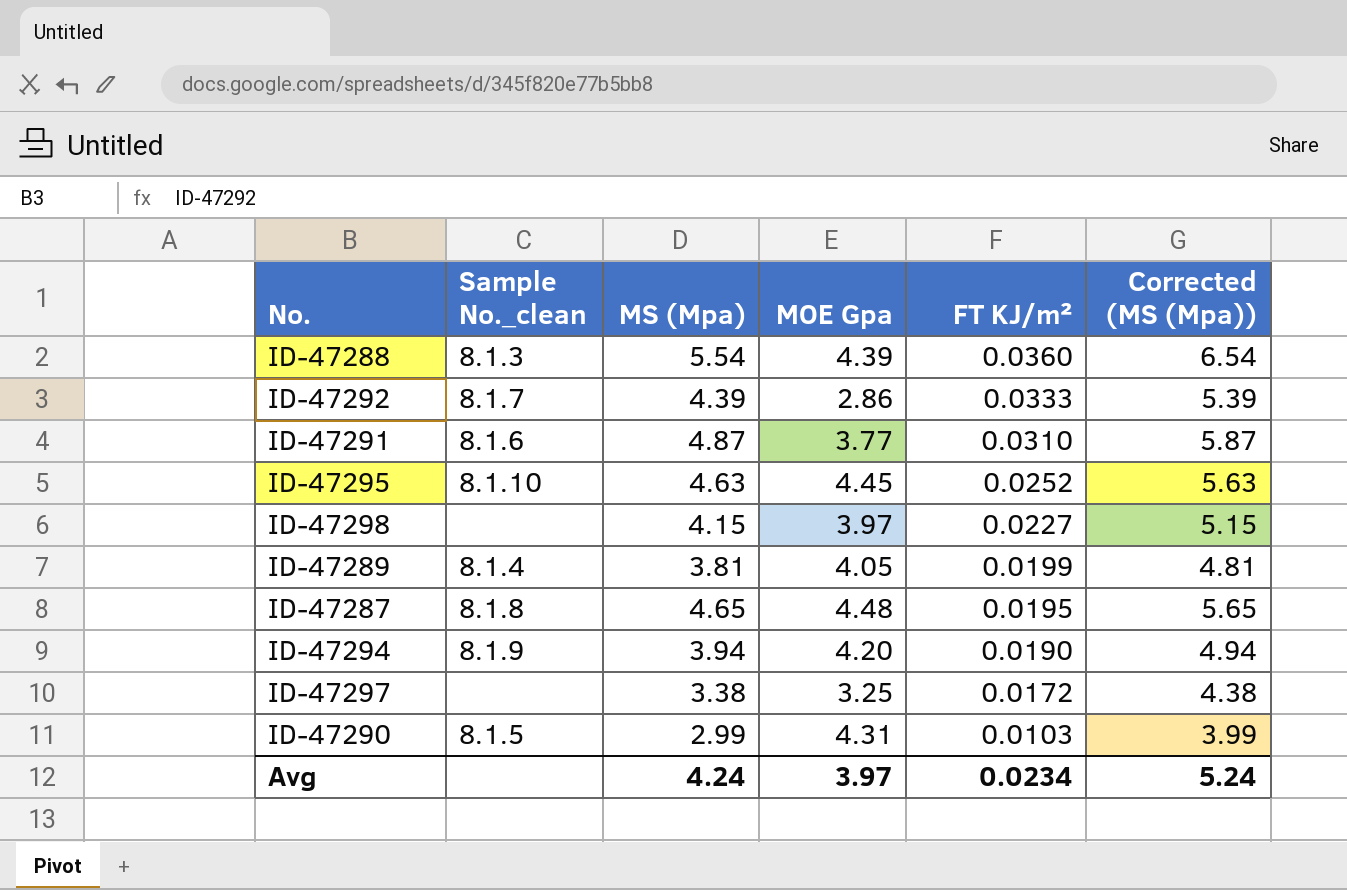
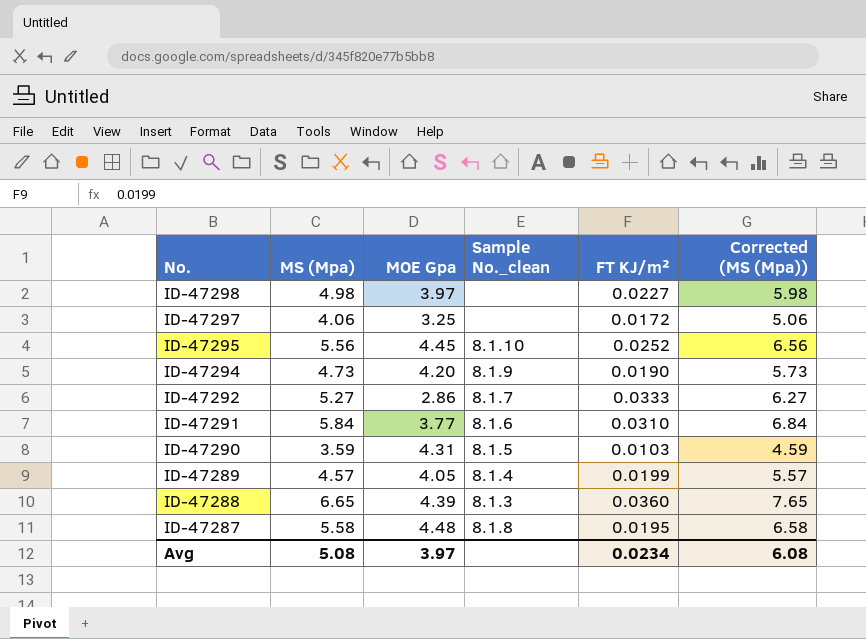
row order: FT KJ/m² descending -> No. descending
column Sample No._clean | position: 2 -> 4
ID-47298 | MS (Mpa): 4.15 -> 4.98
ID-47298 | Corrected (MS (Mpa)): 5.15 -> 5.98
ID-47297 | MS (Mpa): 3.38 -> 4.06
ID-47297 | Corrected (MS (Mpa)): 4.38 -> 5.06
ID-47295 | MS (Mpa): 4.63 -> 5.56
ID-47295 | Corrected (MS (Mpa)): 5.63 -> 6.56
ID-47294 | MS (Mpa): 3.94 -> 4.73
ID-47294 | Corrected (MS (Mpa)): 4.94 -> 5.73
ID-47292 | MS (Mpa): 4.39 -> 5.27
ID-47292 | Corrected (MS (Mpa)): 5.39 -> 6.27
ID-47291 | MS (Mpa): 4.87 -> 5.84
ID-47291 | Corrected (MS (Mpa)): 5.87 -> 6.84
ID-47290 | MS (Mpa): 2.99 -> 3.59
ID-47290 | Corrected (MS (Mpa)): 3.99 -> 4.59
ID-47289 | MS (Mpa): 3.81 -> 4.57
ID-47289 | Corrected (MS (Mpa)): 4.81 -> 5.57
ID-47288 | MS (Mpa): 5.54 -> 6.65
ID-47288 | Corrected (MS (Mpa)): 6.54 -> 7.65
ID-47287 | MS (Mpa): 4.65 -> 5.58
ID-47287 | Corrected (MS (Mpa)): 5.65 -> 6.58
Avg | MS (Mpa): 4.24 -> 5.08
Avg | Corrected (MS (Mpa)): 5.24 -> 6.08

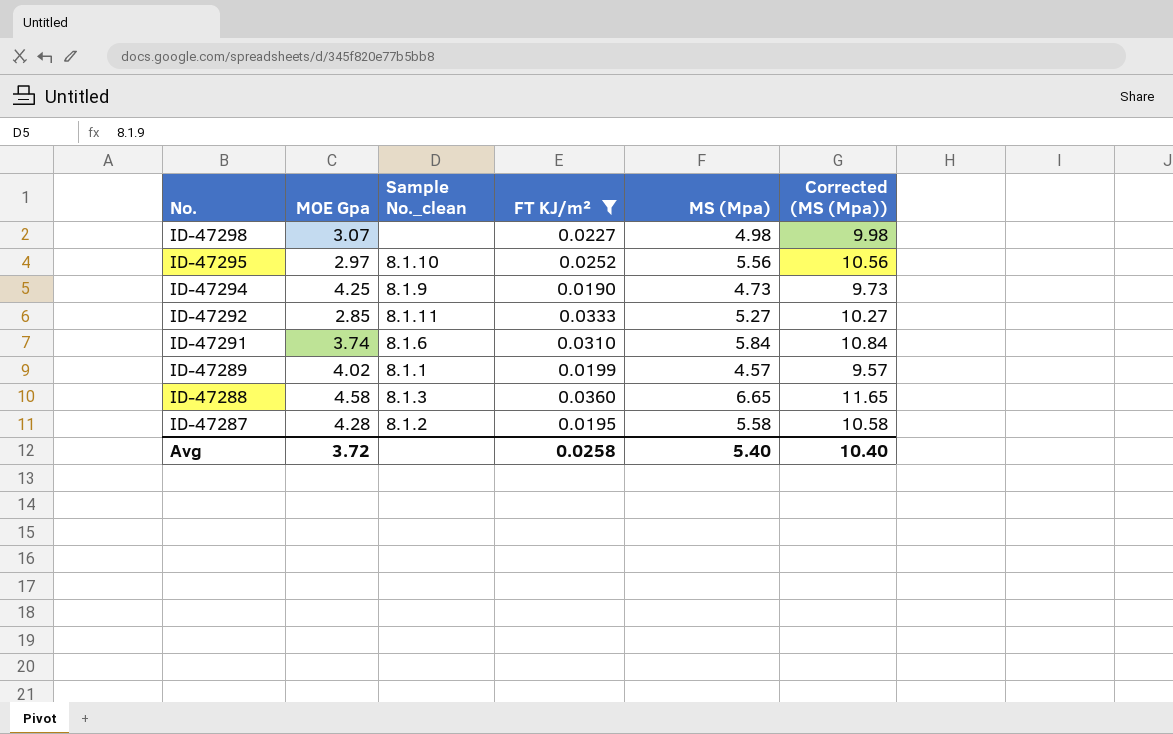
filter: none -> FT KJ/m² >= 0.0190
column MS (Mpa) | position: 2 -> 5
column Corrected (MS (Mpa)) | formula: [MS (Mpa)] + 1 -> [MS (Mpa)] + 5
ID-47298 | MOE Gpa: 3.97 -> 3.07
ID-47295 | MOE Gpa: 4.45 -> 2.97
ID-47294 | MOE Gpa: 4.20 -> 4.25
ID-47292 | MOE Gpa: 2.86 -> 2.85
ID-47292 | Sample No._clean: 8.1.7 -> 8.1.11
ID-47291 | MOE Gpa: 3.77 -> 3.74
ID-47289 | MOE Gpa: 4.05 -> 4.02
ID-47289 | Sample No._clean: 8.1.4 -> 8.1.1
ID-47288 | MOE Gpa: 4.39 -> 4.58
ID-47287 | MOE Gpa: 4.48 -> 4.28
ID-47287 | Sample No._clean: 8.1.8 -> 8.1.2
Avg | MOE Gpa: 3.97 -> 3.72
Avg | FT KJ/m²: 0.0234 -> 0.0258
Avg | MS (Mpa): 5.08 -> 5.40
Avg | Corrected (MS (Mpa)): 6.08 -> 10.40

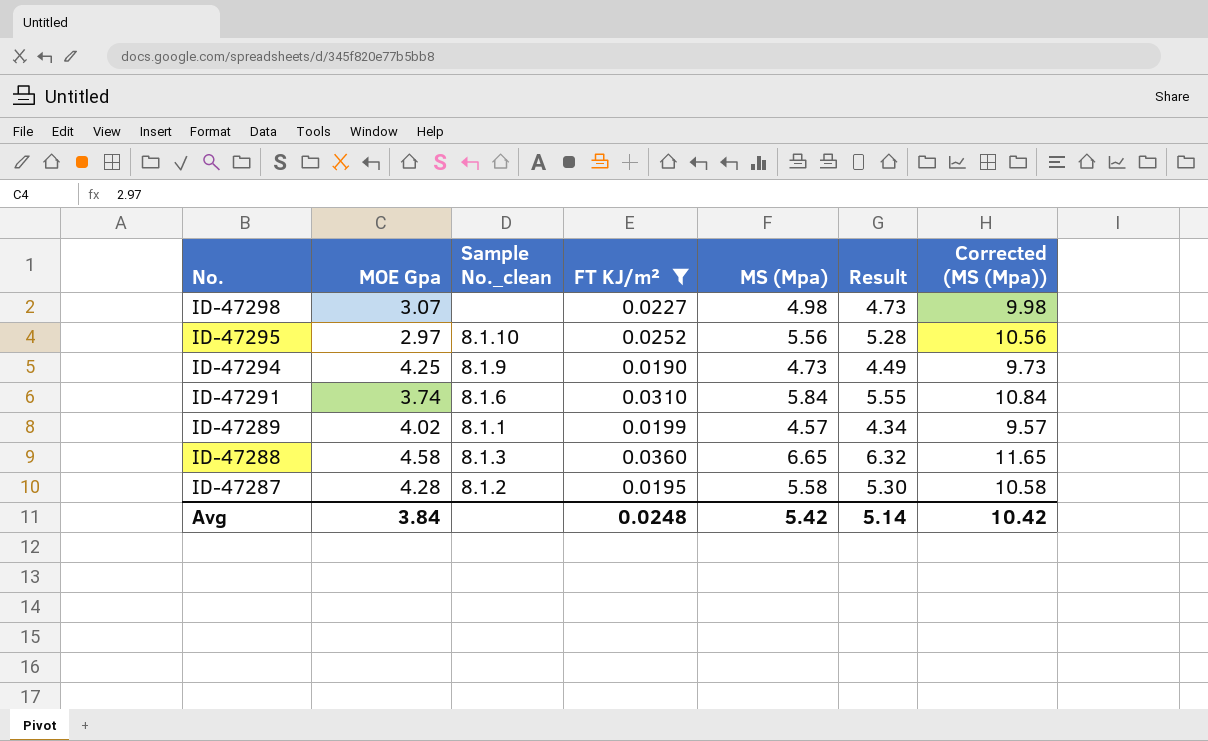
column Result | formula: none -> [MS (Mpa)] * 0.95
row ID-47292: 2.85 | 8.1.11 | 0.0333 | 5.27 | 10.27 -> none
Avg | MOE Gpa: 3.72 -> 3.84
Avg | FT KJ/m²: 0.0258 -> 0.0248
Avg | MS (Mpa): 5.40 -> 5.42
Avg | Corrected (MS (Mpa)): 10.40 -> 10.42

